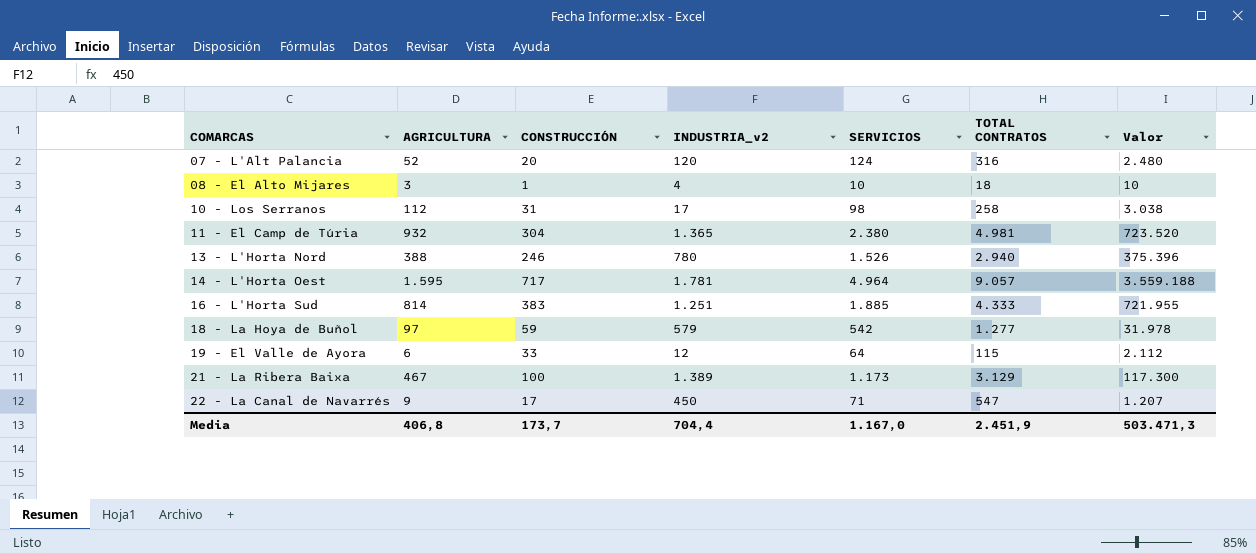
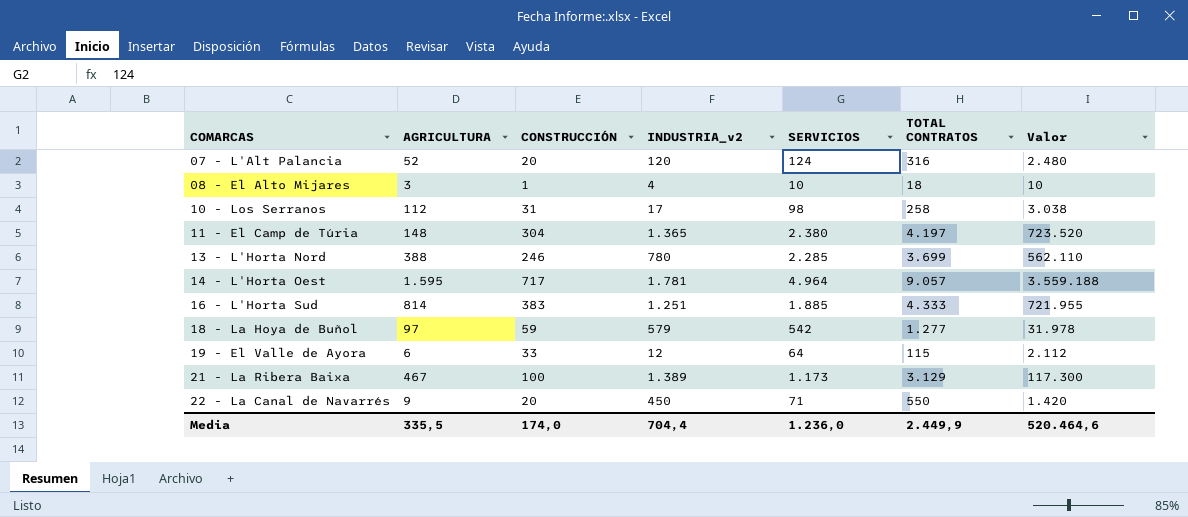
11 - El Camp de Túria | AGRICULTURA: 932 -> 148
11 - El Camp de Túria | TOTAL CONTRATOS: 4.981 -> 4.197
13 - L'Horta Nord | SERVICIOS: 1.526 -> 2.285
13 - L'Horta Nord | TOTAL CONTRATOS: 2.940 -> 3.699
13 - L'Horta Nord | Valor: 375.396 -> 562.110
22 - La Canal de Navarrés | CONSTRUCCIÓN: 17 -> 20
22 - La Canal de Navarrés | TOTAL CONTRATOS: 547 -> 550
22 - La Canal de Navarrés | Valor: 1.207 -> 1.420
Media | AGRICULTURA: 406,8 -> 335,5
Media | CONSTRUCCIÓN: 173,7 -> 174,0
Media | SERVICIOS: 1.167,0 -> 1.236,0
Media | TOTAL CONTRATOS: 2.451,9 -> 2.449,9
Media | Valor: 503.471,3 -> 520.464,6

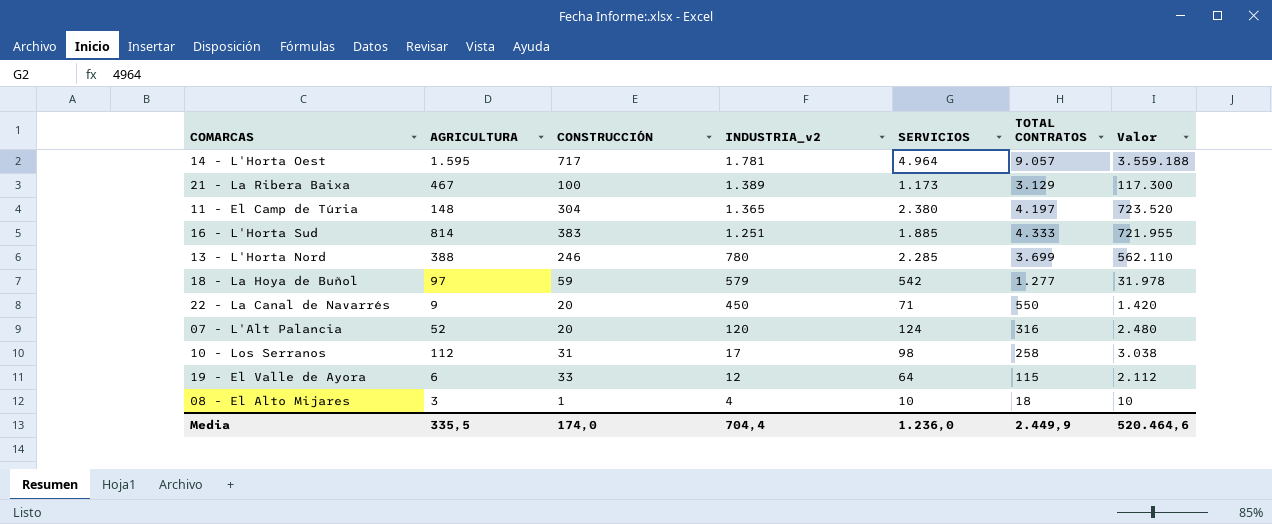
row order: COMARCAS ascending -> INDUSTRIA_v2 descending

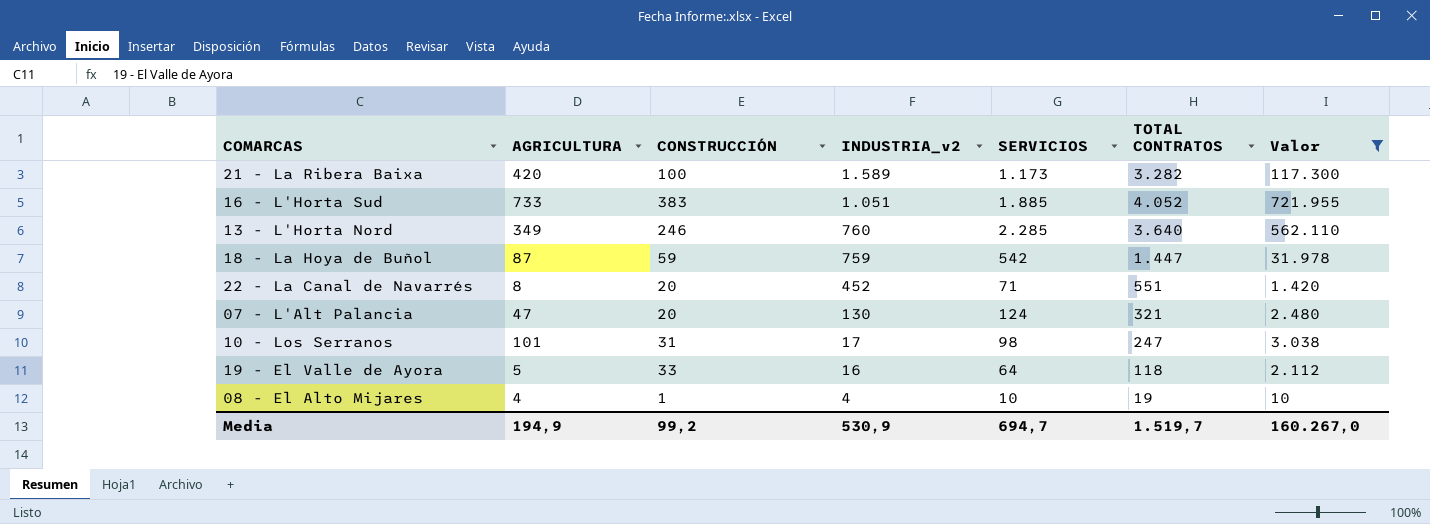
filter: none -> Valor <= 721.955
21 - La Ribera Baixa | AGRICULTURA: 467 -> 420
21 - La Ribera Baixa | INDUSTRIA_v2: 1.389 -> 1.589
21 - La Ribera Baixa | TOTAL CONTRATOS: 3.129 -> 3.282
16 - L'Horta Sud | AGRICULTURA: 814 -> 733
16 - L'Horta Sud | INDUSTRIA_v2: 1.251 -> 1.051
16 - L'Horta Sud | TOTAL CONTRATOS: 4.333 -> 4.052
13 - L'Horta Nord | AGRICULTURA: 388 -> 349
13 - L'Horta Nord | INDUSTRIA_v2: 780 -> 760
13 - L'Horta Nord | TOTAL CONTRATOS: 3.699 -> 3.640
18 - La Hoya de Buñol | AGRICULTURA: 97 -> 87
18 - La Hoya de Buñol | INDUSTRIA_v2: 579 -> 759
18 - La Hoya de Buñol | TOTAL CONTRATOS: 1.277 -> 1.447
22 - La Canal de Navarrés | AGRICULTURA: 9 -> 8
22 - La Canal de Navarrés | INDUSTRIA_v2: 450 -> 452
22 - La Canal de Navarrés | TOTAL CONTRATOS: 550 -> 551
07 - L'Alt Palancia | AGRICULTURA: 52 -> 47
07 - L'Alt Palancia | INDUSTRIA_v2: 120 -> 130
07 - L'Alt Palancia | TOTAL CONTRATOS: 316 -> 321
10 - Los Serranos | AGRICULTURA: 112 -> 101
10 - Los Serranos | TOTAL CONTRATOS: 258 -> 247
19 - El Valle de Ayora | AGRICULTURA: 6 -> 5
19 - El Valle de Ayora | INDUSTRIA_v2: 12 -> 16
19 - El Valle de Ayora | TOTAL CONTRATOS: 115 -> 118
08 - El Alto Mijares | AGRICULTURA: 3 -> 4
08 - El Alto Mijares | TOTAL CONTRATOS: 18 -> 19
Media | AGRICULTURA: 335,5 -> 194,9
Media | CONSTRUCCIÓN: 174,0 -> 99,2
Media | INDUSTRIA_v2: 704,4 -> 530,9
Media | SERVICIOS: 1.236,0 -> 694,7
Media | TOTAL CONTRATOS: 2.449,9 -> 1.519,7
Media | Valor: 520.464,6 -> 160.267,0

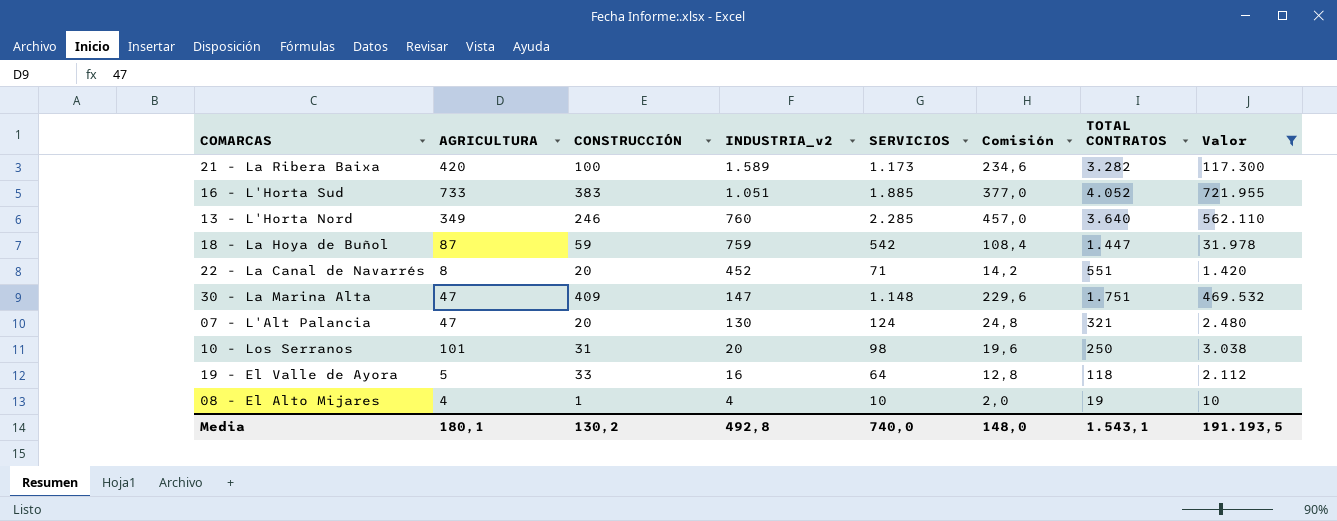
column Comisión | formula: none -> [SERVICIOS] * 0,2
row 30 - La Marina Alta: none -> 47 | 409 | 147 | 1.148 | 229,6 | 1.751 | 469.532
10 - Los Serranos | INDUSTRIA_v2: 17 -> 20
10 - Los Serranos | TOTAL CONTRATOS: 247 -> 250
Media | AGRICULTURA: 194,9 -> 180,1
Media | CONSTRUCCIÓN: 99,2 -> 130,2
Media | INDUSTRIA_v2: 530,9 -> 492,8
Media | SERVICIOS: 694,7 -> 740,0
Media | TOTAL CONTRATOS: 1.519,7 -> 1.543,1
Media | Valor: 160.267,0 -> 191.193,5

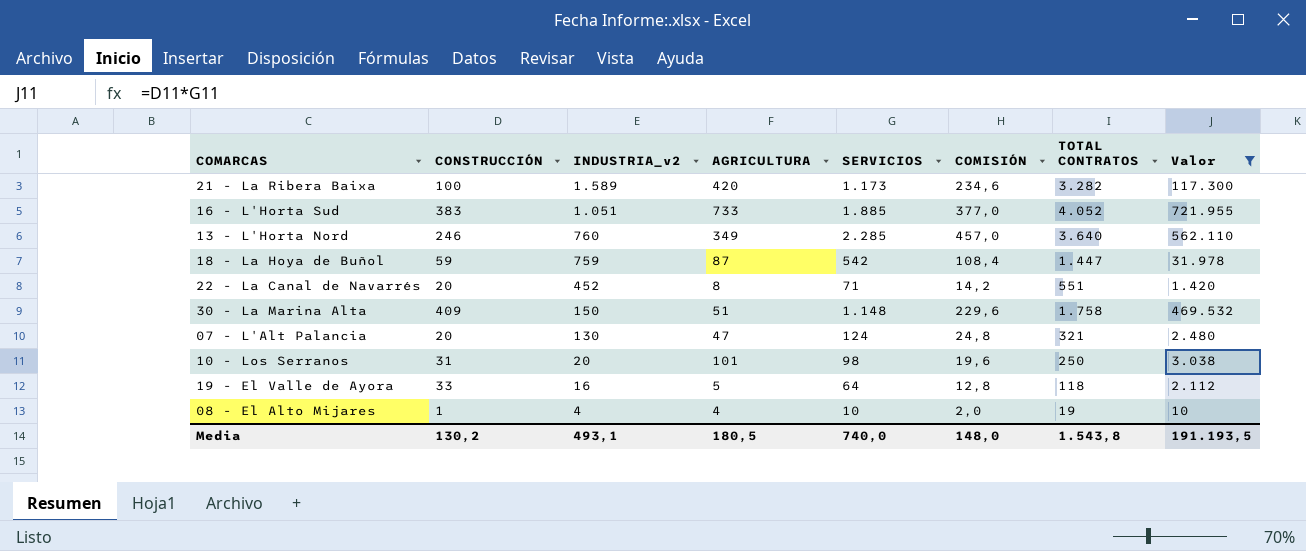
column AGRICULTURA | position: 2 -> 4
column name: Comisión -> COMISIÓN
30 - La Marina Alta | INDUSTRIA_v2: 147 -> 150
30 - La Marina Alta | AGRICULTURA: 47 -> 51
30 - La Marina Alta | TOTAL CONTRATOS: 1.751 -> 1.758
Media | INDUSTRIA_v2: 492,8 -> 493,1
Media | AGRICULTURA: 180,1 -> 180,5
Media | TOTAL CONTRATOS: 1.543,1 -> 1.543,8

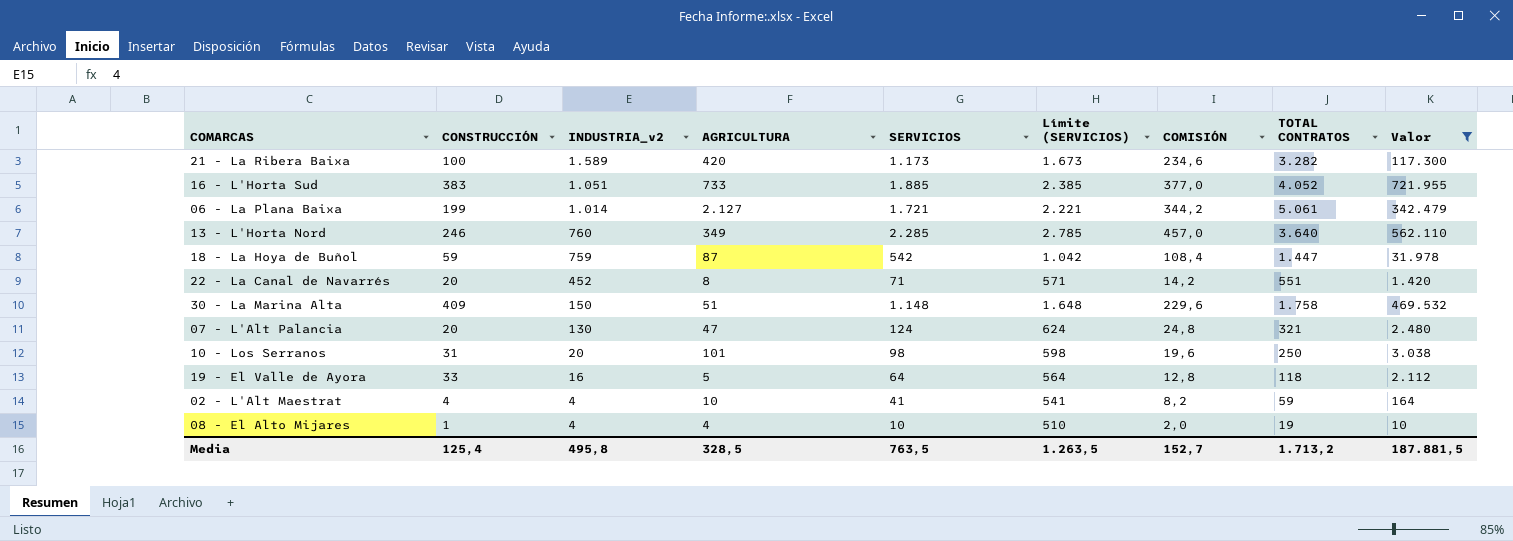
column Límite (SERVICIOS) | formula: none -> [SERVICIOS] + 500
row 06 - La Plana Baixa: none -> 199 | 1.014 | 2.127 | 1.721 | 2.221 | 344,2 | 5.061 | 342.479
row 02 - L'Alt Maestrat: none -> 4 | 4 | 10 | 41 | 541 | 8,2 | 59 | 164
Media | CONSTRUCCIÓN: 130,2 -> 125,4
Media | INDUSTRIA_v2: 493,1 -> 495,8
Media | AGRICULTURA: 180,5 -> 328,5
Media | SERVICIOS: 740,0 -> 763,5
Media | COMISIÓN: 148,0 -> 152,7
Media | TOTAL CONTRATOS: 1.543,8 -> 1.713,2
Media | Valor: 191.193,5 -> 187.881,5

